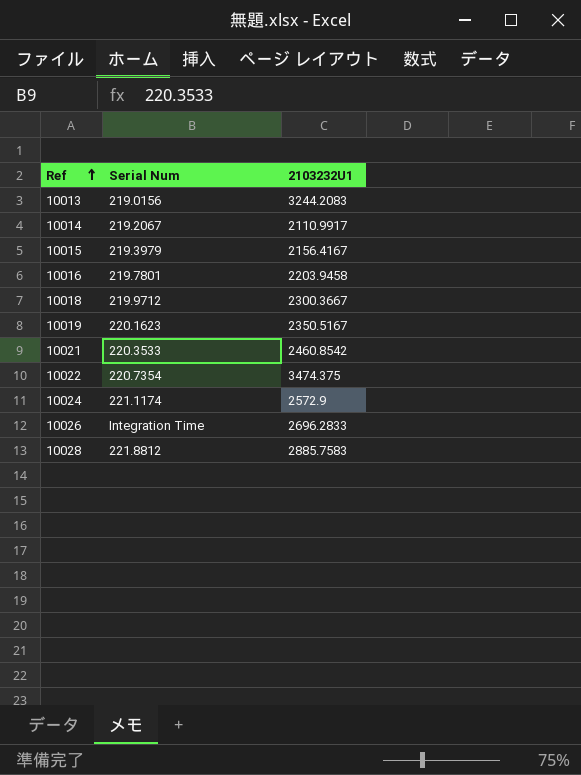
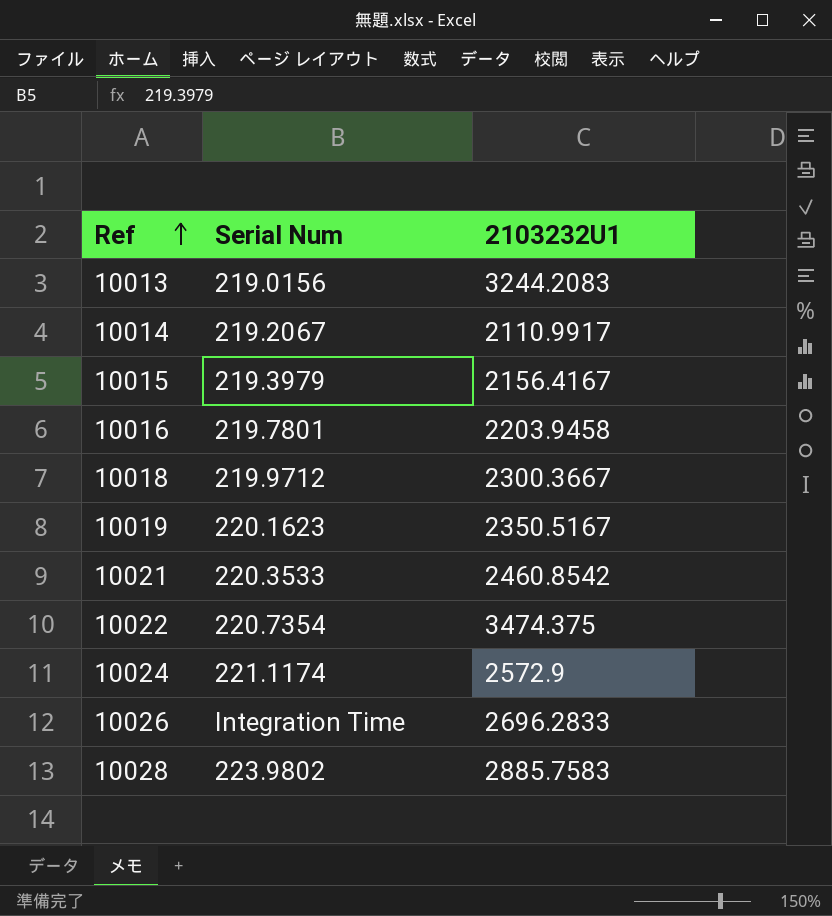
10028 | Serial Num: 221.8812 -> 223.9802

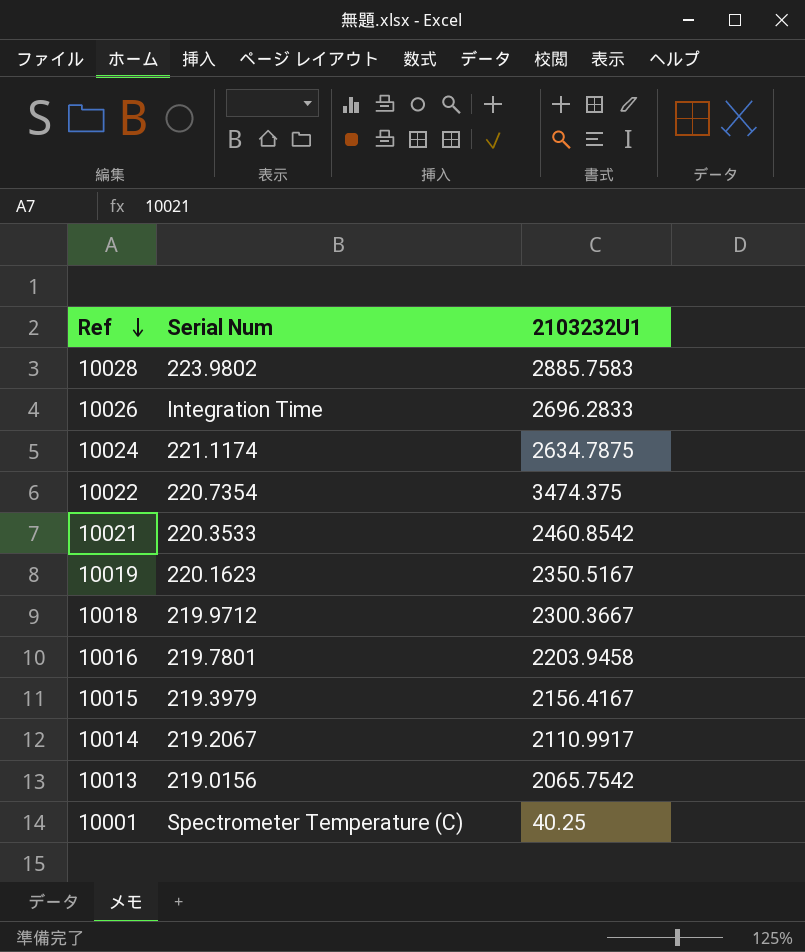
row order: Ref ascending -> Ref descending
10024 | 2103232U1: 2572.9 -> 2634.7875
10013 | 2103232U1: 3244.2083 -> 2065.7542
row 10001: none -> Spectrometer Temperature (C) | 40.25

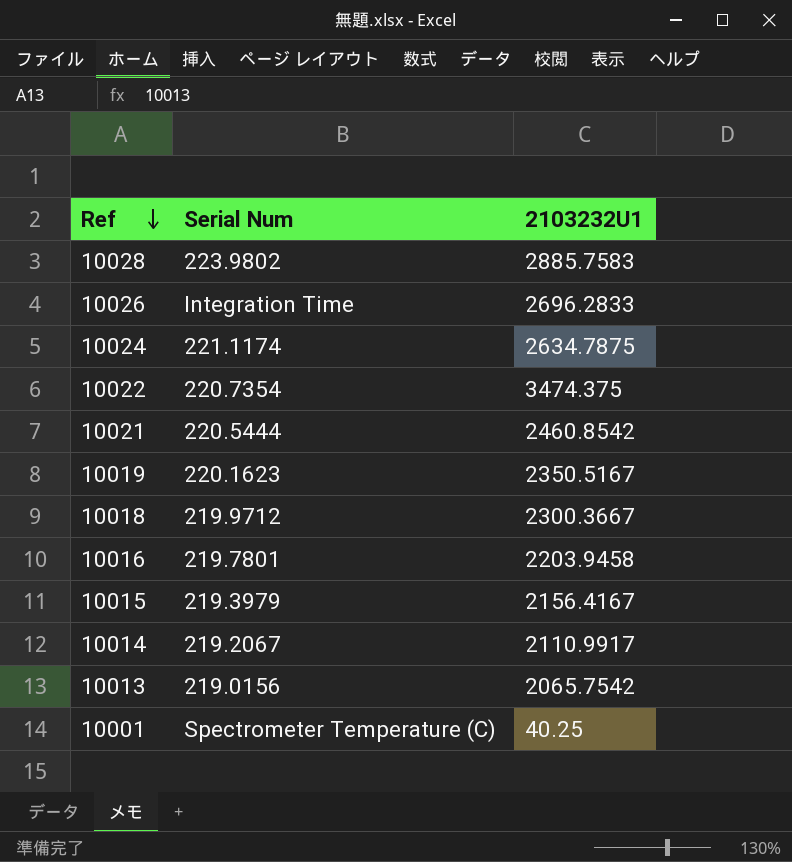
10021 | Serial Num: 220.3533 -> 220.5444

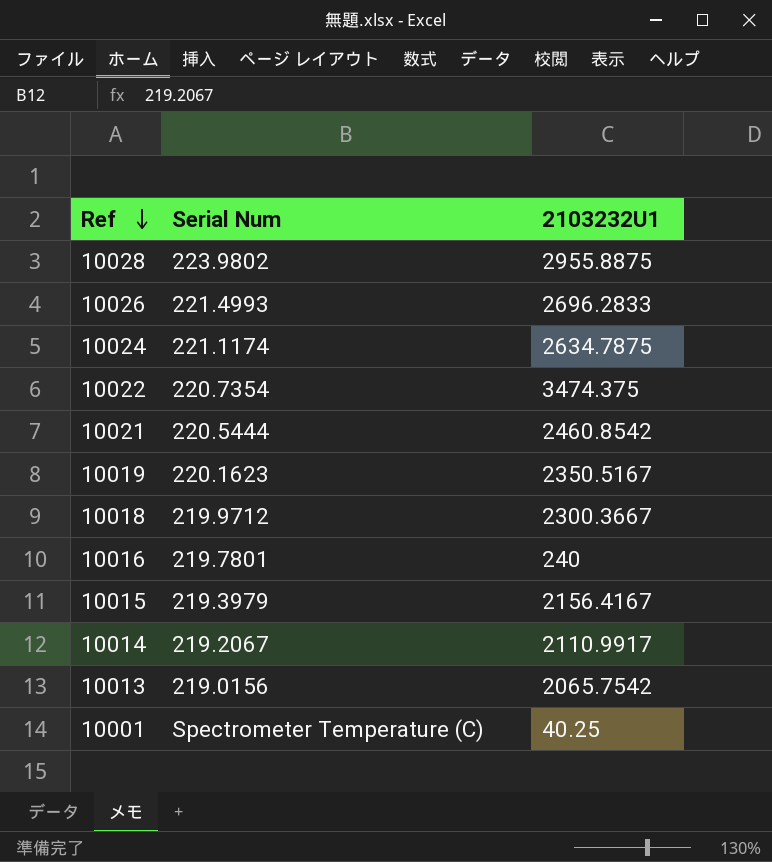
10028 | 2103232U1: 2885.7583 -> 2955.8875
10026 | Serial Num: Integration Time -> 221.4993
10016 | 2103232U1: 2203.9458 -> 240

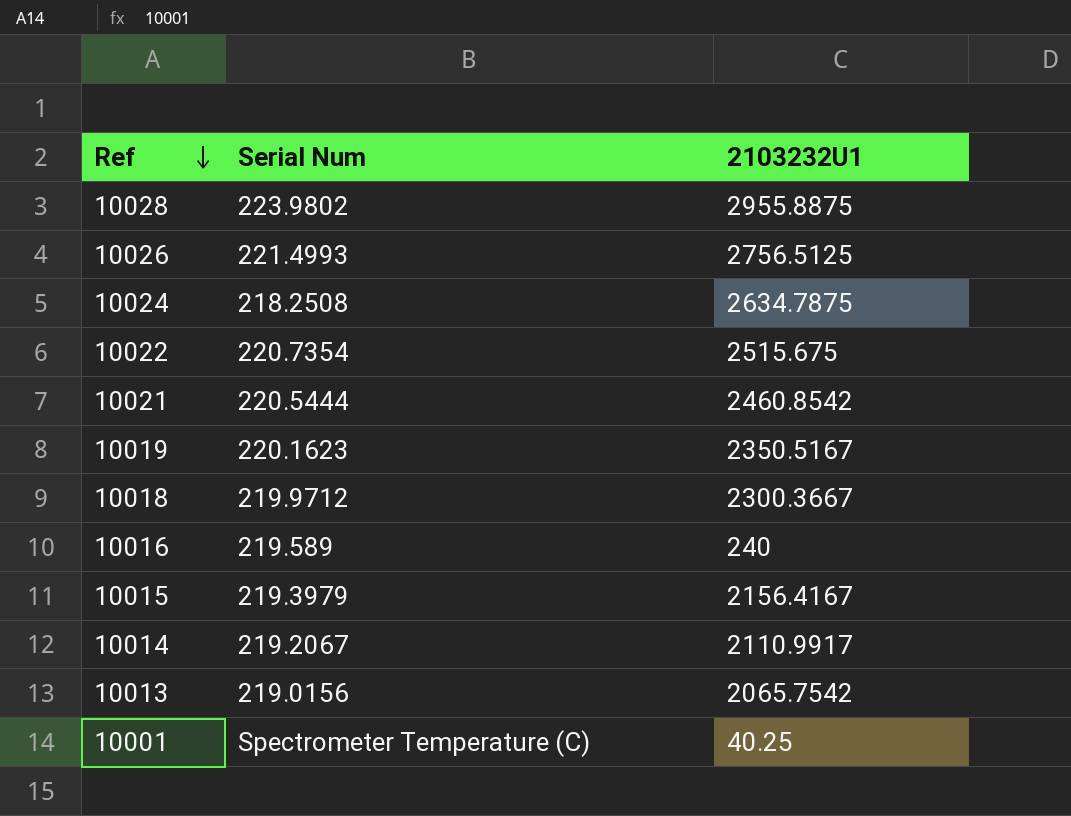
10026 | 2103232U1: 2696.2833 -> 2756.5125
10024 | Serial Num: 221.1174 -> 218.2508
10022 | 2103232U1: 3474.375 -> 2515.675
10016 | Serial Num: 219.7801 -> 219.589

